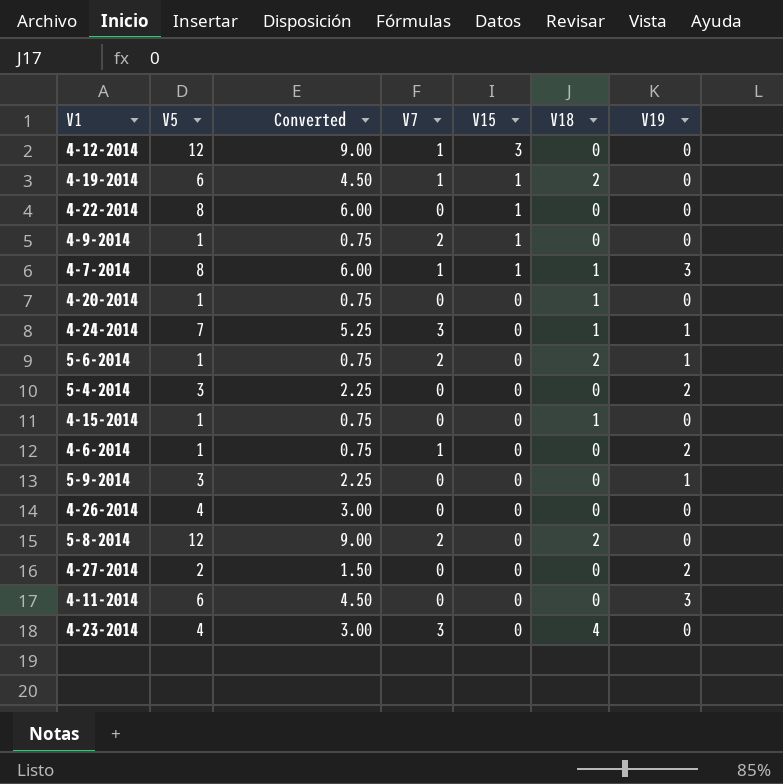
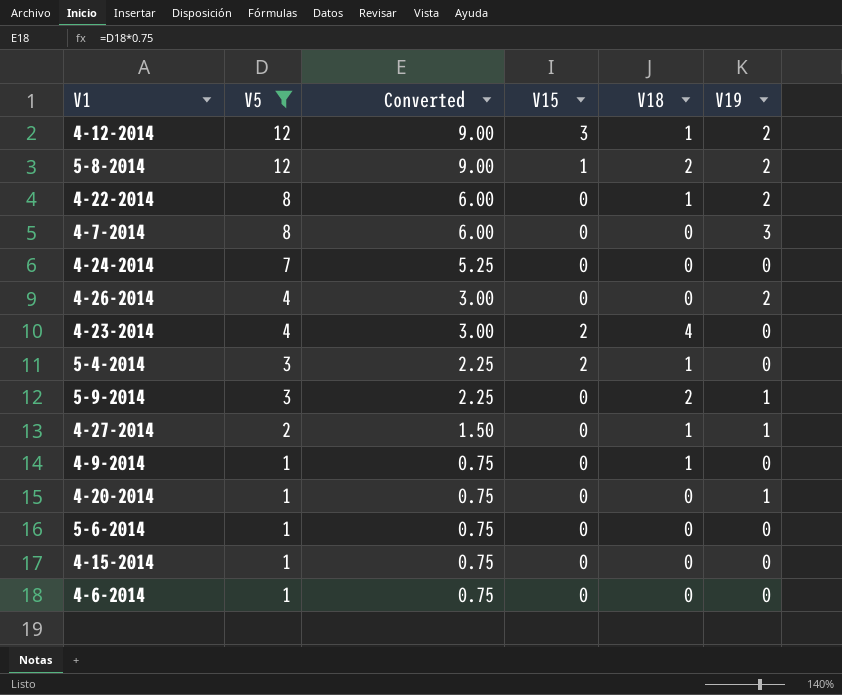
filter: none -> V5 != 6
row order: V15 descending -> V5 descending
column V7 | position: 4 -> none
4-12-2014 | V18: 0 -> 1
4-12-2014 | V19: 0 -> 2
5-8-2014 | V15: 0 -> 1
5-8-2014 | V19: 0 -> 2
4-22-2014 | V15: 1 -> 0
4-22-2014 | V18: 0 -> 1
4-22-2014 | V19: 0 -> 2
4-7-2014 | V15: 1 -> 0
4-7-2014 | V18: 1 -> 0
4-24-2014 | V18: 1 -> 0
4-24-2014 | V19: 1 -> 0
4-26-2014 | V19: 0 -> 2
4-23-2014 | V15: 0 -> 2
5-4-2014 | V15: 0 -> 2
5-4-2014 | V18: 0 -> 1
5-4-2014 | V19: 2 -> 0
5-9-2014 | V18: 0 -> 2
4-27-2014 | V18: 0 -> 1
4-27-2014 | V19: 2 -> 1
4-9-2014 | V15: 1 -> 0
4-9-2014 | V18: 0 -> 1
4-20-2014 | V18: 1 -> 0
4-20-2014 | V19: 0 -> 1
5-6-2014 | V18: 2 -> 0
5-6-2014 | V19: 1 -> 0
4-15-2014 | V18: 1 -> 0
4-6-2014 | V19: 2 -> 0

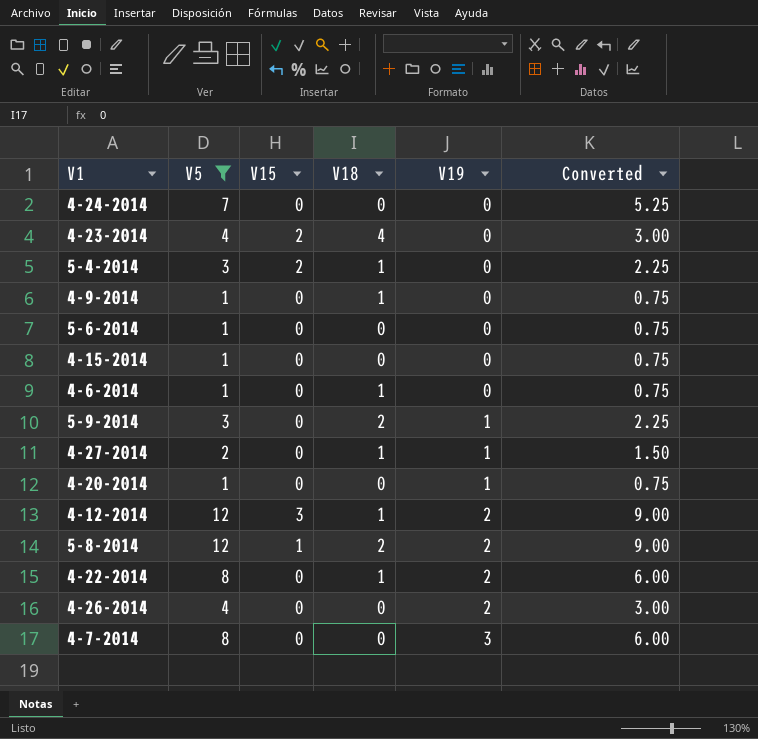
row order: V5 descending -> V19 ascending
column Converted | position: 3 -> 6
4-6-2014 | V18: 0 -> 1

